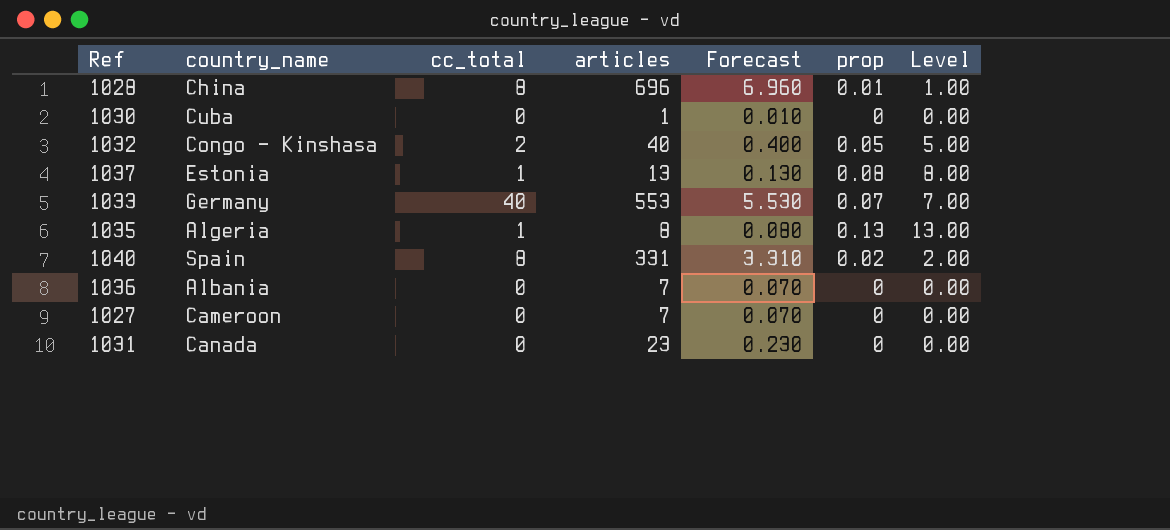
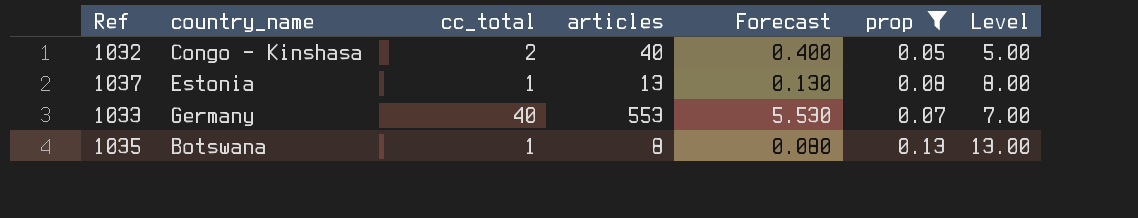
filter: none -> prop >= 0.05
1035 | country_name: Algeria -> Botswana

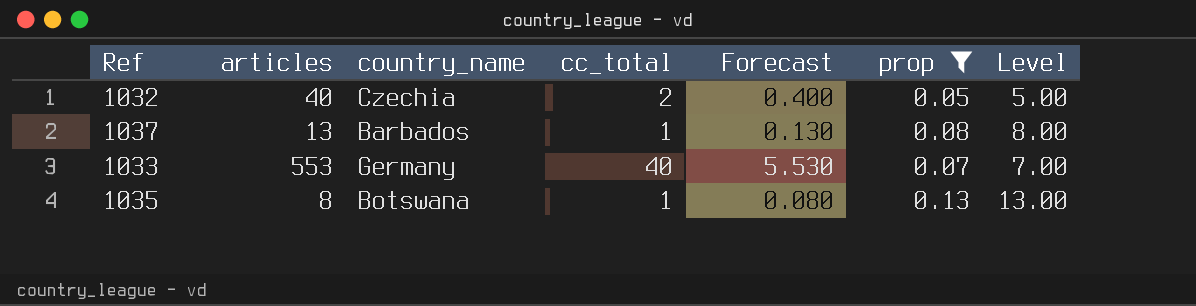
column articles | position: 4 -> 2
1032 | country_name: Congo - Kinshasa -> Czechia
1037 | country_name: Estonia -> Barbados

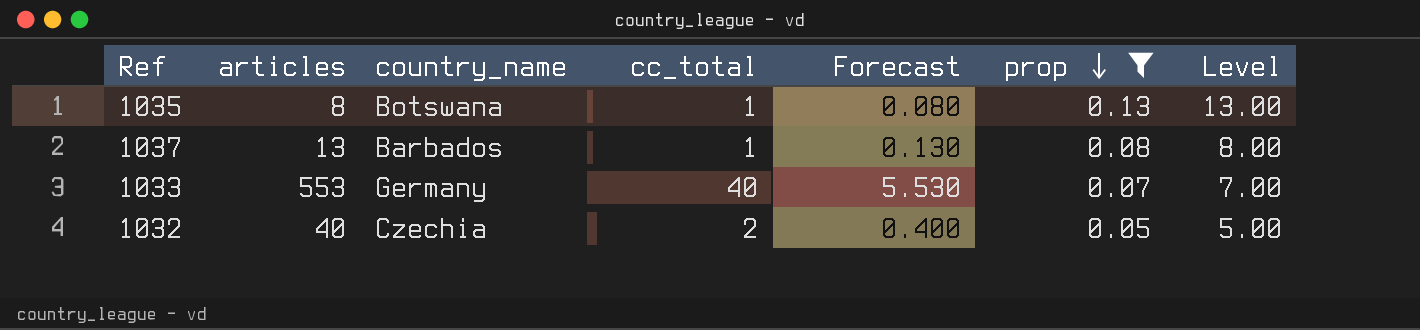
row order: none -> prop descending

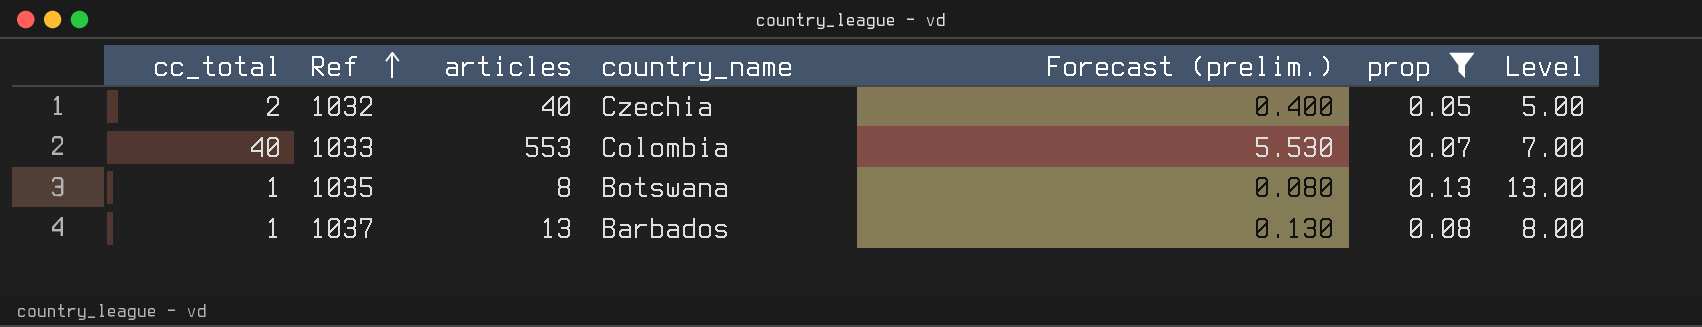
row order: prop descending -> Ref ascending
column cc_total | position: 4 -> 1
column name: Forecast -> Forecast (prelim.)
1033 | country_name: Germany -> Colombia

